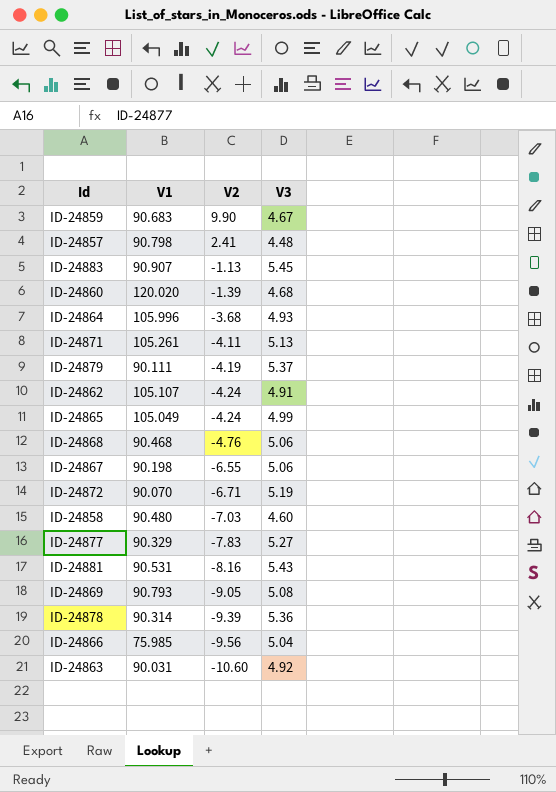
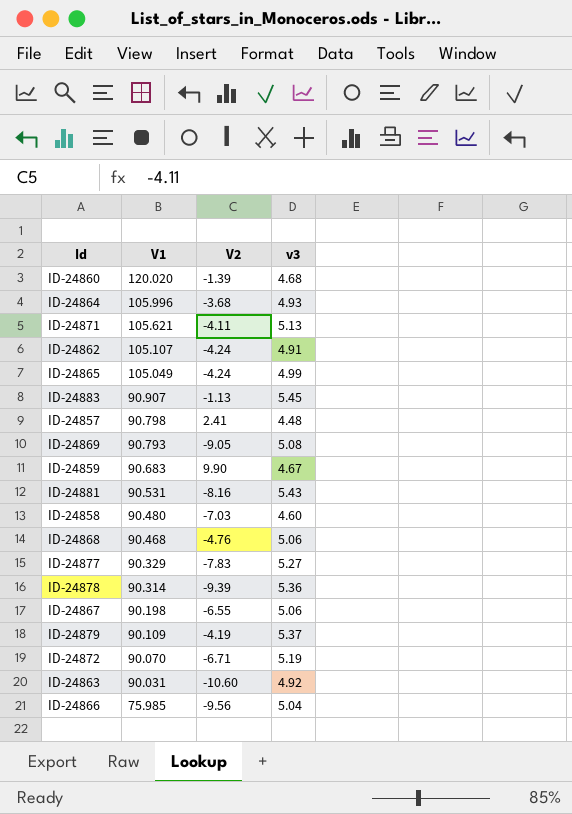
row order: V2 descending -> V1 descending
column name: V3 -> v3
ID-24871 | V1: 105.261 -> 105.621
ID-24879 | V1: 90.111 -> 90.109

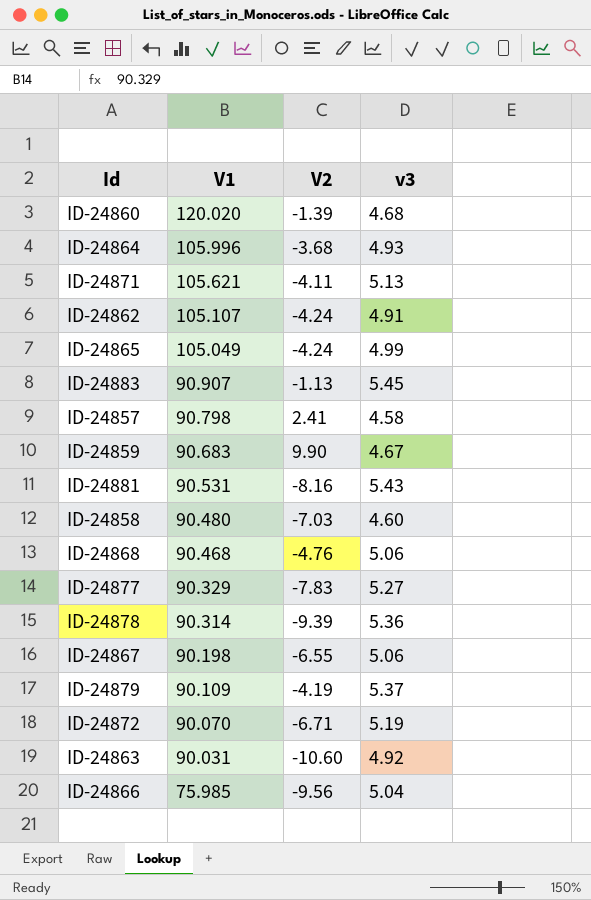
row ID-24869: 90.793 | -9.05 | 5.08 -> none
ID-24857 | v3: 4.48 -> 4.58

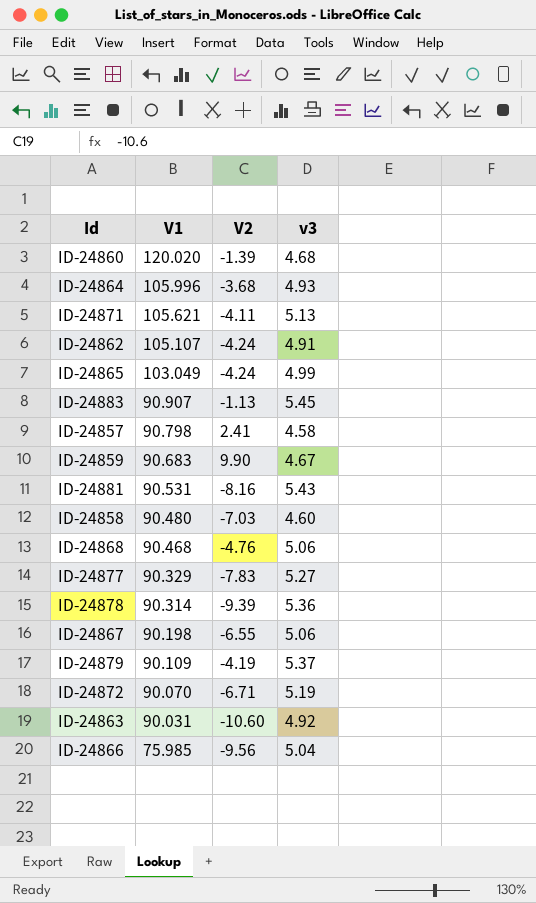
ID-24865 | V1: 105.049 -> 103.049

